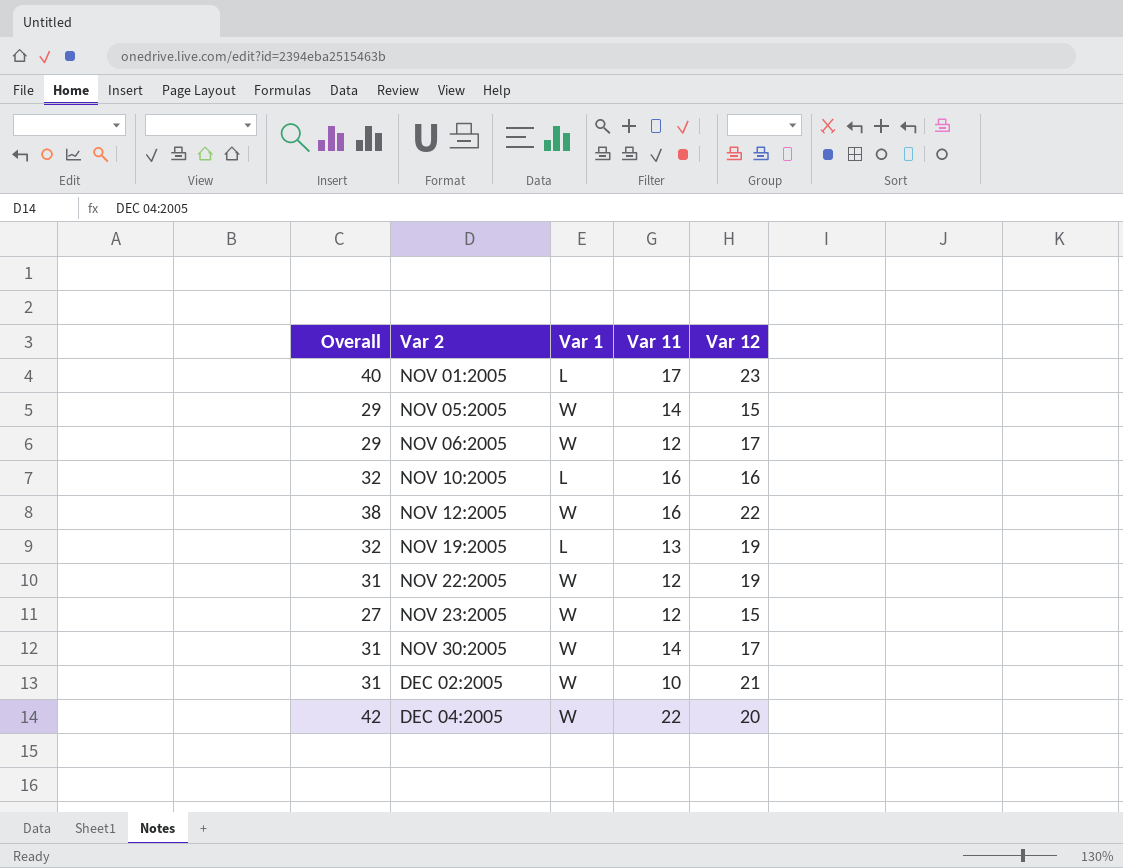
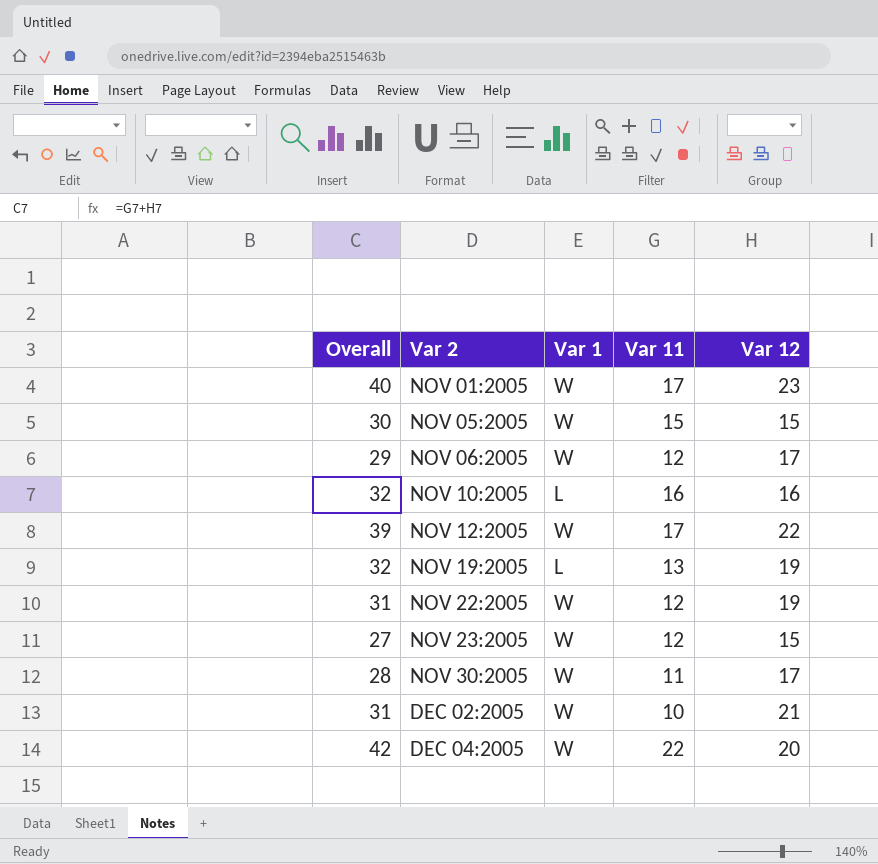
NOV 01:2005 | Var 1: L -> W
NOV 05:2005 | Overall: 29 -> 30
NOV 05:2005 | Var 11: 14 -> 15
NOV 12:2005 | Overall: 38 -> 39
NOV 12:2005 | Var 11: 16 -> 17
NOV 30:2005 | Overall: 31 -> 28
NOV 30:2005 | Var 11: 14 -> 11

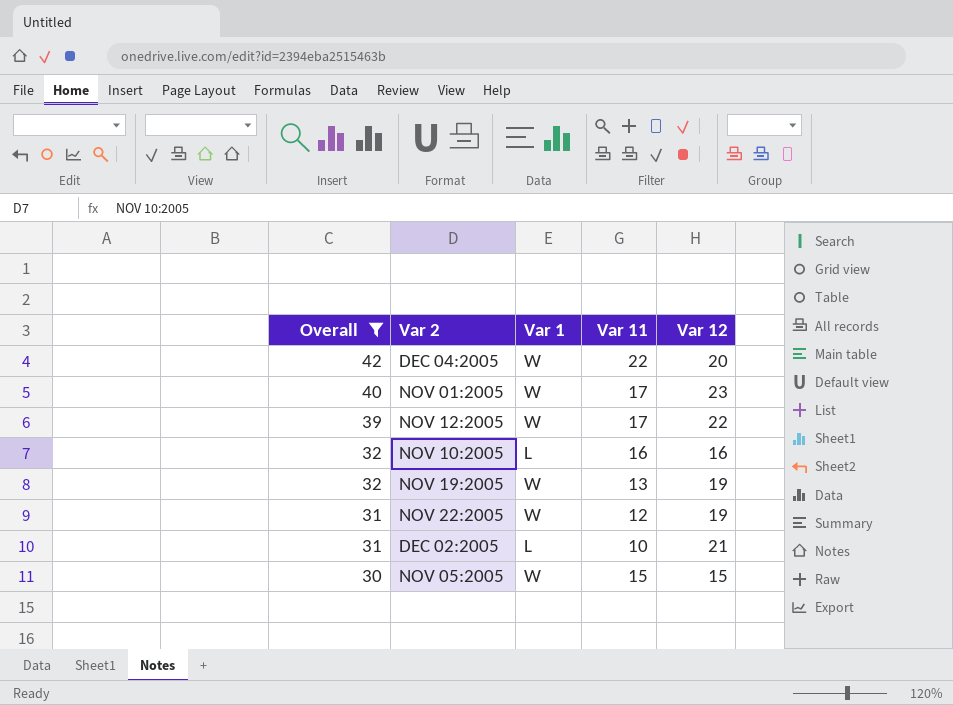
filter: none -> Overall >= 30
row order: Var 2 ascending -> Overall descending
NOV 19:2005 | Var 1: L -> W
DEC 02:2005 | Var 1: W -> L

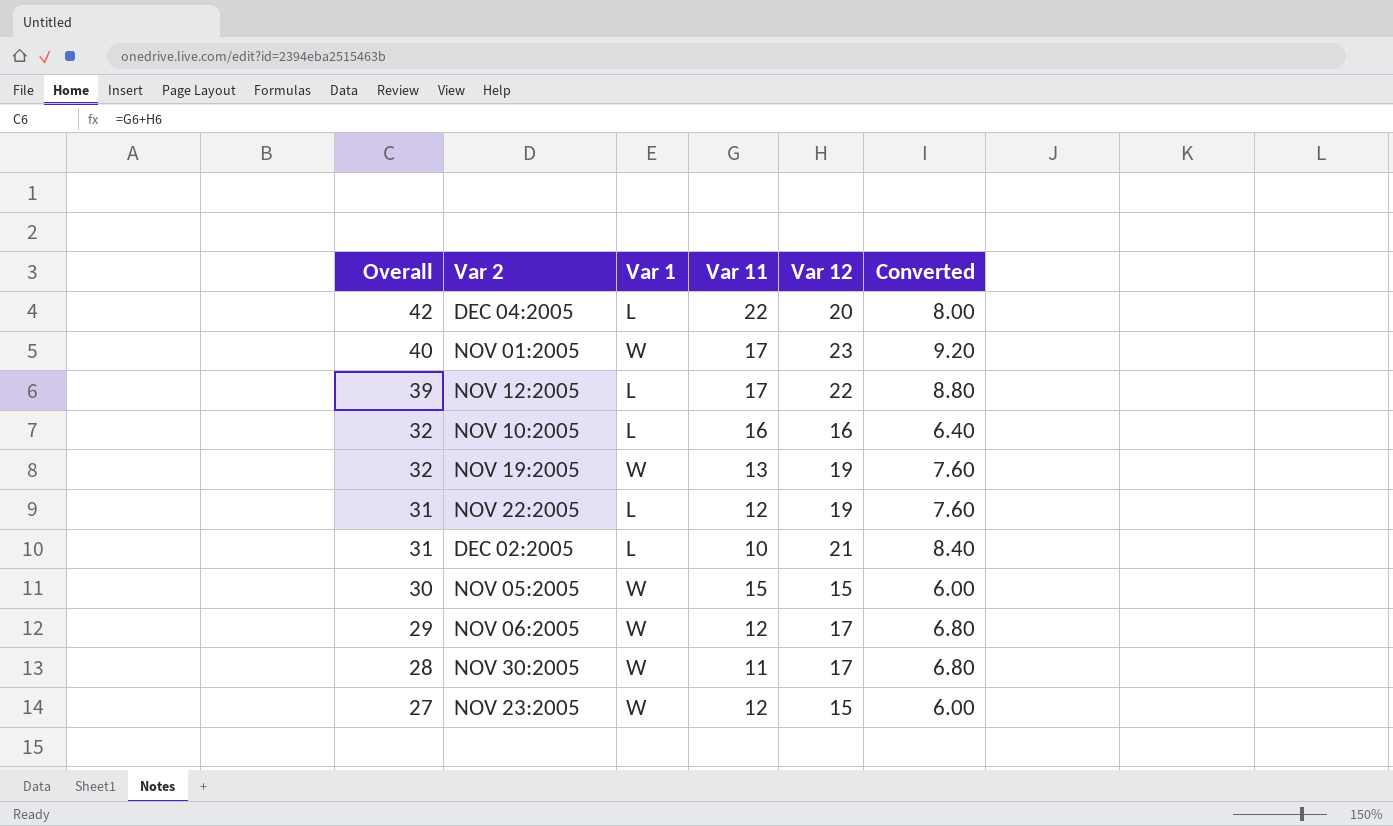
filter: Overall >= 30 -> none
column Converted | formula: none -> [Var 12] * 0.4
DEC 04:2005 | Var 1: W -> L
NOV 12:2005 | Var 1: W -> L
NOV 22:2005 | Var 1: W -> L

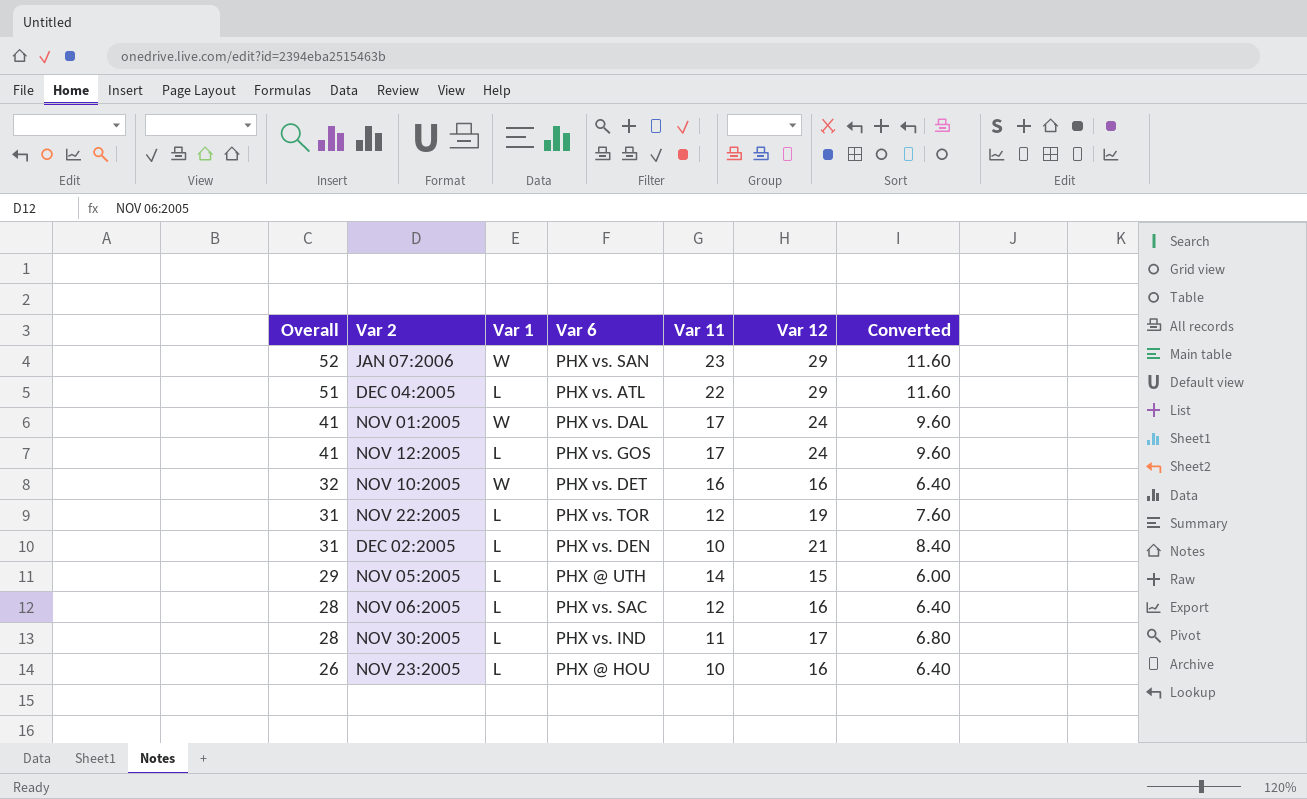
column Var 6 | position: none -> 4
row NOV 19:2005: 32 | W | 13 | 19 | 7.60 -> none
row JAN 07:2006: none -> 52 | W | PHX vs. SAN | 23 | 29 | 11.60
DEC 04:2005 | Overall: 42 -> 51
DEC 04:2005 | Var 12: 20 -> 29
DEC 04:2005 | Converted: 8.00 -> 11.60
NOV 01:2005 | Overall: 40 -> 41
NOV 01:2005 | Var 12: 23 -> 24
NOV 01:2005 | Converted: 9.20 -> 9.60
NOV 12:2005 | Overall: 39 -> 41
NOV 12:2005 | Var 12: 22 -> 24
NOV 12:2005 | Converted: 8.80 -> 9.60
NOV 10:2005 | Var 1: L -> W
NOV 05:2005 | Overall: 30 -> 29
NOV 05:2005 | Var 1: W -> L
NOV 05:2005 | Var 11: 15 -> 14
NOV 06:2005 | Overall: 29 -> 28
NOV 06:2005 | Var 1: W -> L
NOV 06:2005 | Var 12: 17 -> 16
NOV 06:2005 | Converted: 6.80 -> 6.40
NOV 30:2005 | Var 1: W -> L
NOV 23:2005 | Overall: 27 -> 26
NOV 23:2005 | Var 1: W -> L
NOV 23:2005 | Var 11: 12 -> 10
NOV 23:2005 | Var 12: 15 -> 16
NOV 23:2005 | Converted: 6.00 -> 6.40

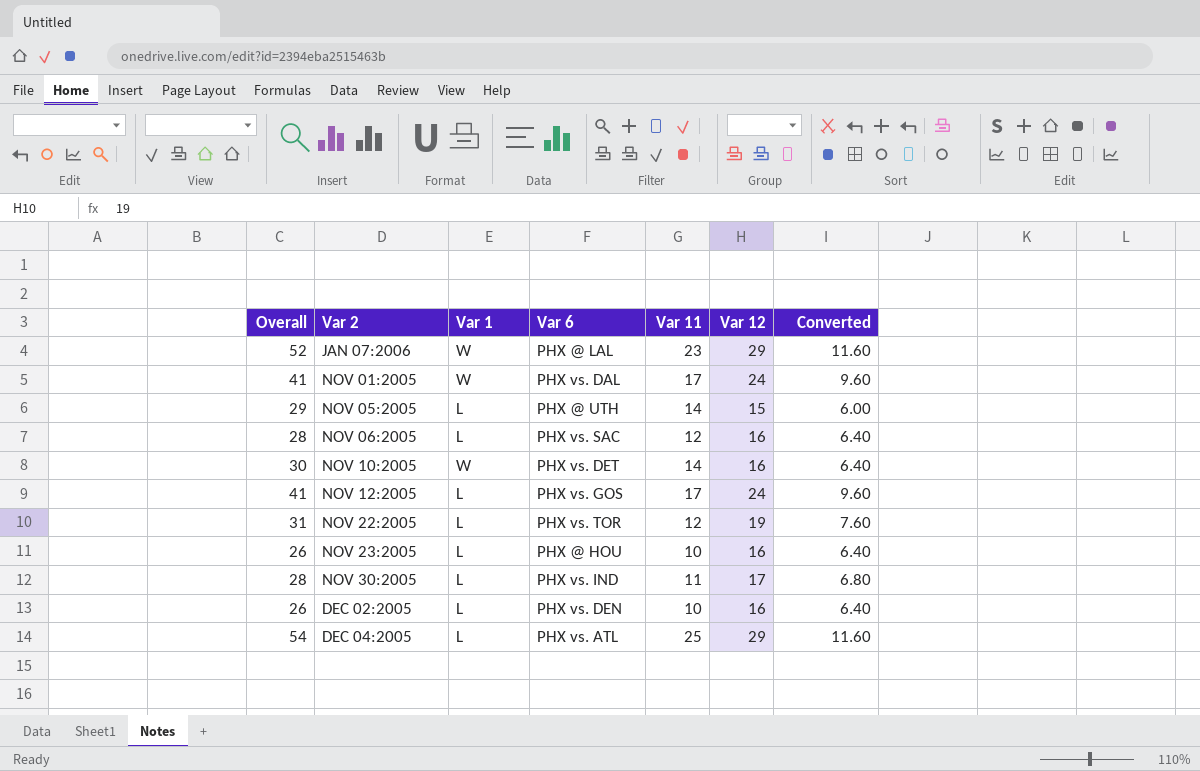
row order: Overall descending -> Var 2 ascending
JAN 07:2006 | Var 6: PHX vs. SAN -> PHX @ LAL
NOV 10:2005 | Overall: 32 -> 30
NOV 10:2005 | Var 11: 16 -> 14
DEC 02:2005 | Overall: 31 -> 26
DEC 02:2005 | Var 12: 21 -> 16
DEC 02:2005 | Converted: 8.40 -> 6.40
DEC 04:2005 | Overall: 51 -> 54
DEC 04:2005 | Var 11: 22 -> 25

